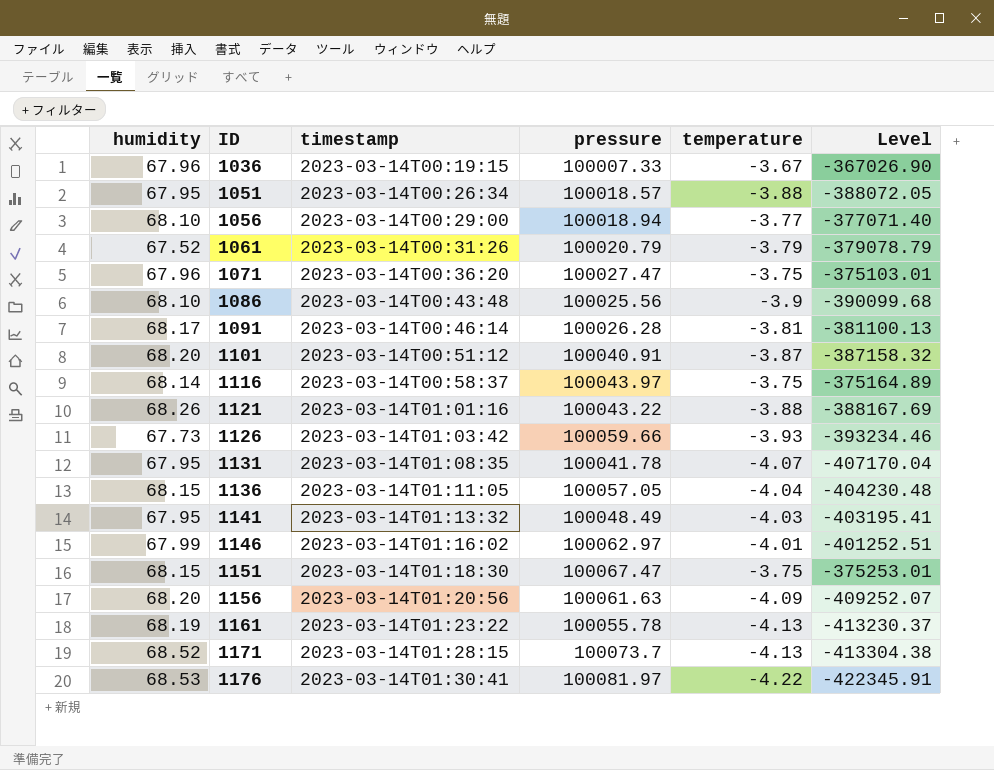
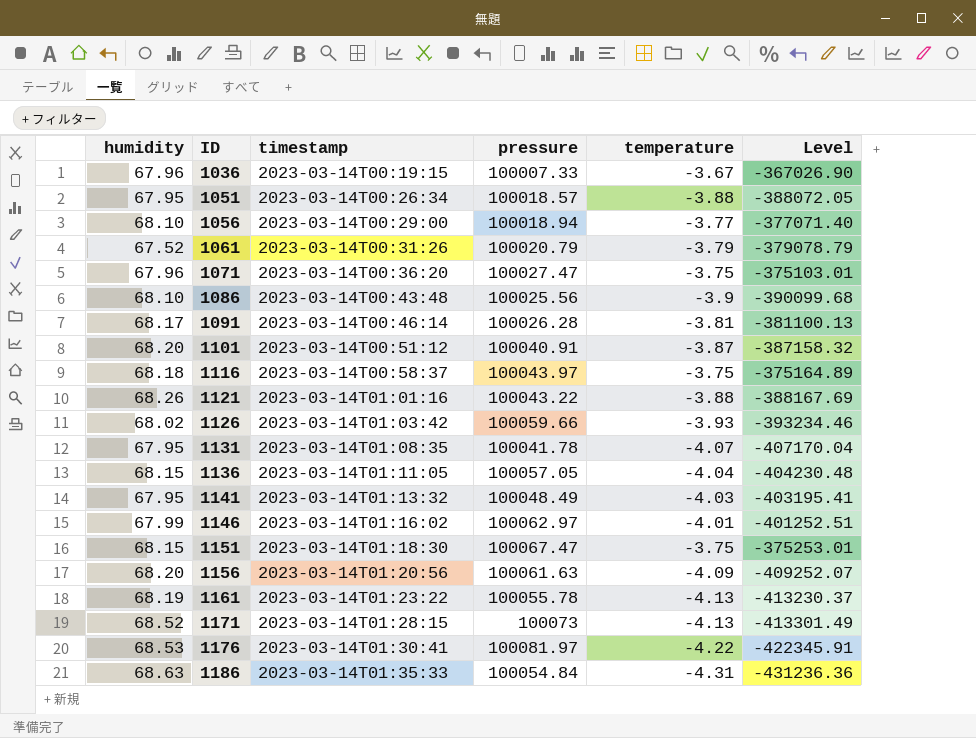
1116 | humidity: 68.14 -> 68.18
1126 | humidity: 67.73 -> 68.02
1171 | pressure: 100073.7 -> 100073
1171 | Level: -413304.38 -> -413301.49
row 1186: none -> 68.63 | 2023-03-14T01:35:33 | 100054.84 | -4.31 | -431236.36

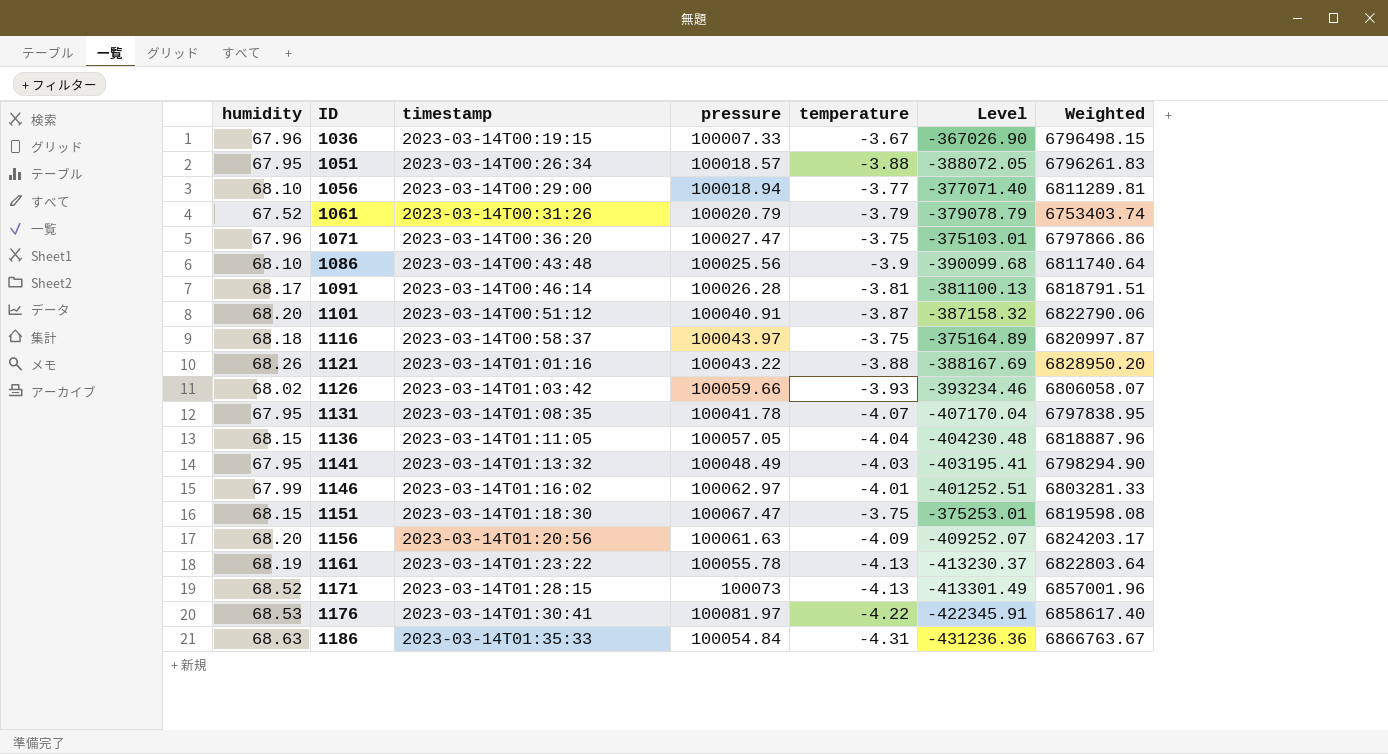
column Weighted | formula: none -> [humidity] * [pressure]

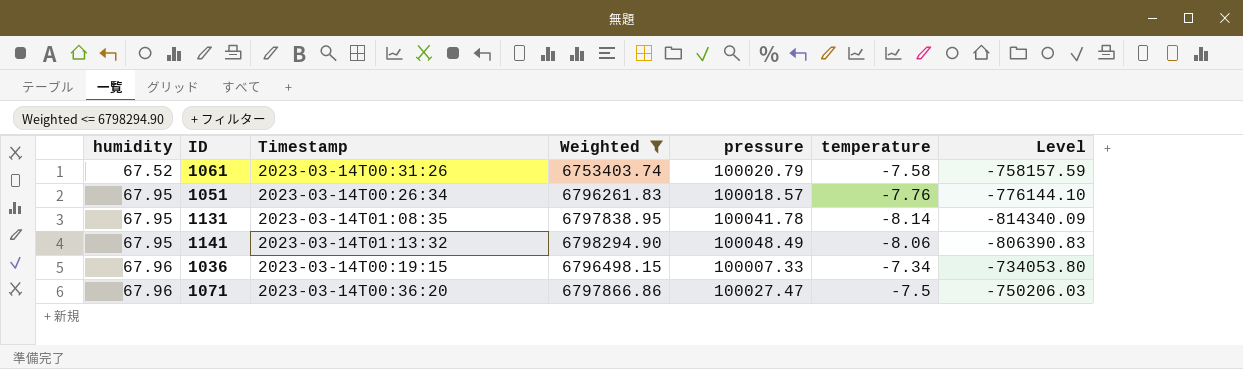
filter: none -> Weighted <= 6798294.90
row order: ID ascending -> humidity ascending
column name: timestamp -> Timestamp
column Weighted | position: 7 -> 4
1061 | temperature: -3.79 -> -7.58
1061 | Level: -379078.79 -> -758157.59
1051 | temperature: -3.88 -> -7.76
1051 | Level: -388072.05 -> -776144.10
1131 | temperature: -4.07 -> -8.14
1131 | Level: -407170.04 -> -814340.09
1141 | temperature: -4.03 -> -8.06
1141 | Level: -403195.41 -> -806390.83
1036 | temperature: -3.67 -> -7.34
1036 | Level: -367026.90 -> -734053.80
1071 | temperature: -3.75 -> -7.5
1071 | Level: -375103.01 -> -750206.03

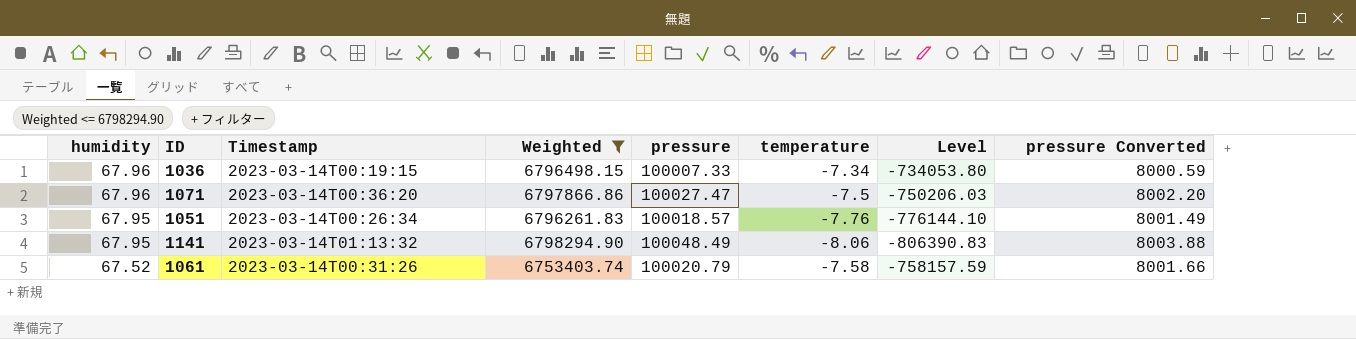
row order: humidity ascending -> humidity descending
column pressure Converted | formula: none -> [pressure] * 0.08
row 1131: 67.95 | 2023-03-14T01:08:35 | 6797838.95 | 100041.78 | -8.14 | -814340.09 -> none

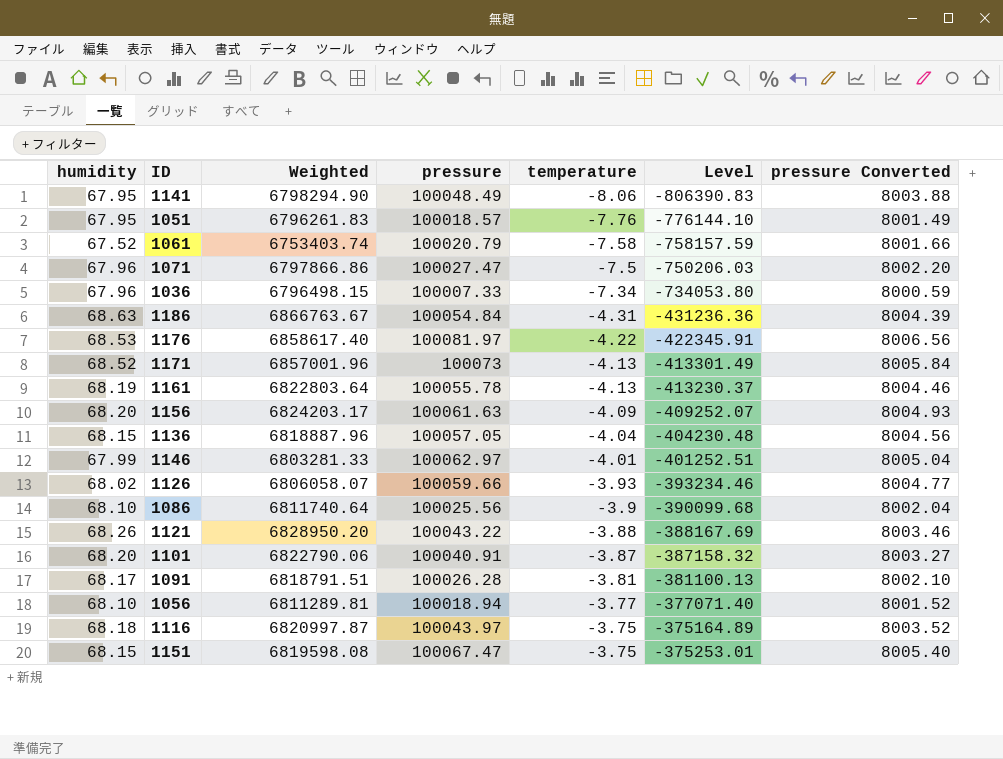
filter: Weighted <= 6798294.90 -> none
row order: humidity descending -> temperature ascending
column Timestamp | position: 3 -> none

